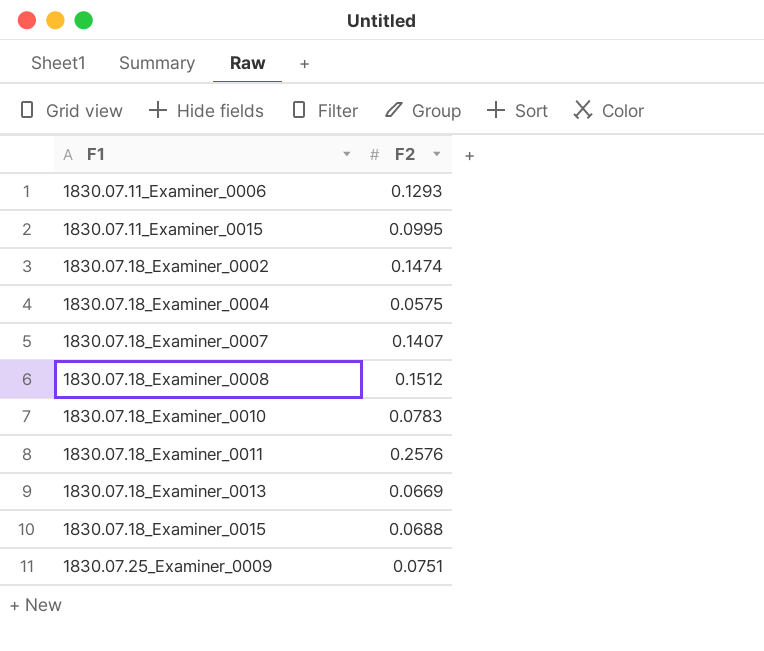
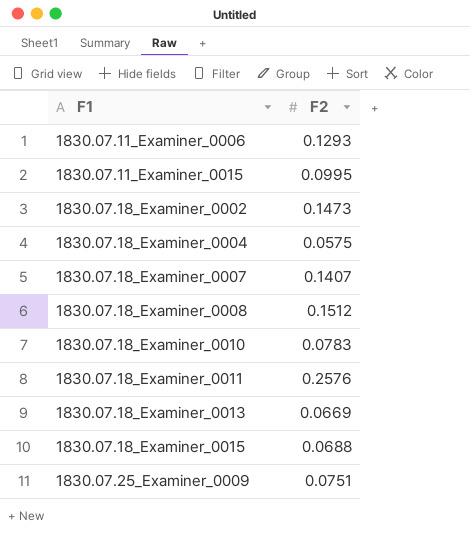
1830.07.18_Examiner_0002 | F2: 0.1474 -> 0.1473

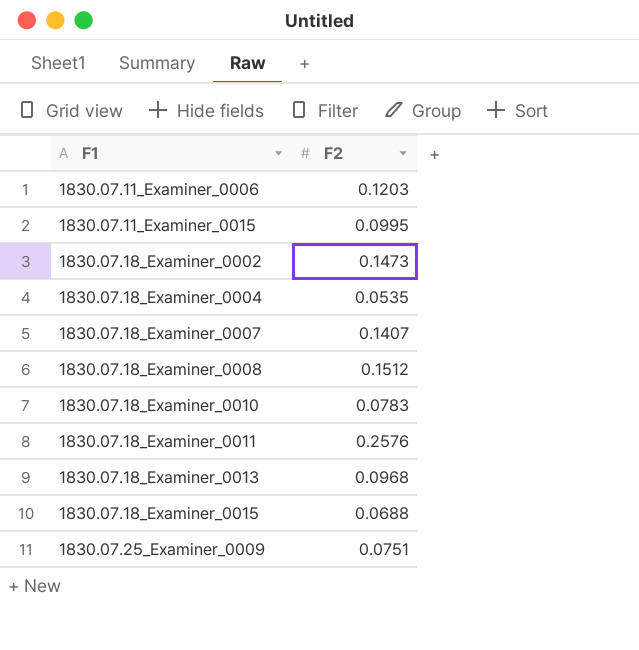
1830.07.11_Examiner_0006 | F2: 0.1293 -> 0.1203
1830.07.18_Examiner_0004 | F2: 0.0575 -> 0.0535
1830.07.18_Examiner_0013 | F2: 0.0669 -> 0.0968

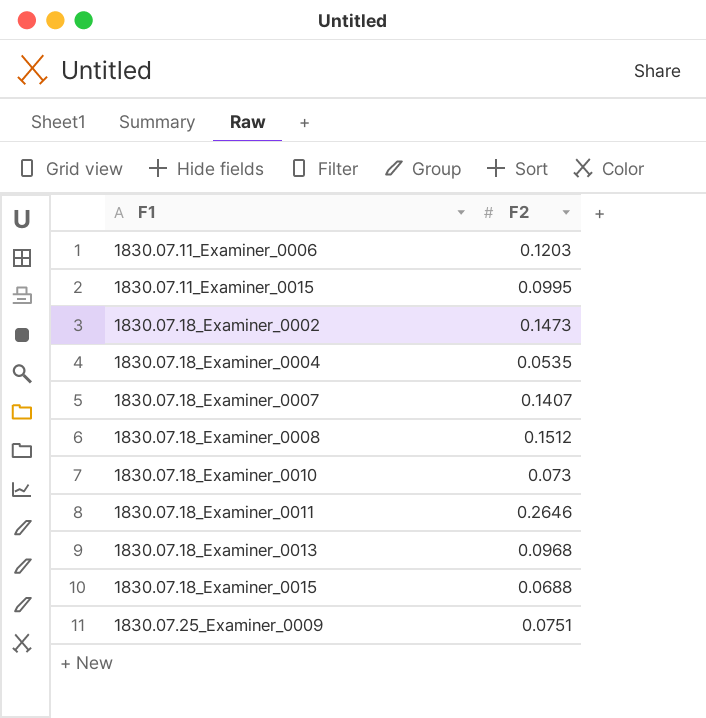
1830.07.18_Examiner_0010 | F2: 0.0783 -> 0.073
1830.07.18_Examiner_0011 | F2: 0.2576 -> 0.2646

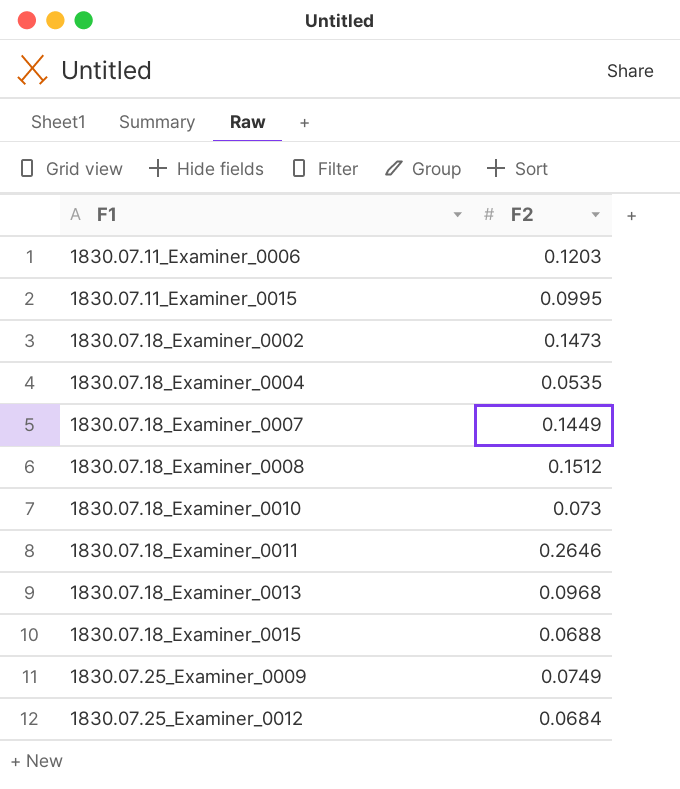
1830.07.18_Examiner_0007 | F2: 0.1407 -> 0.1449
1830.07.25_Examiner_0009 | F2: 0.0751 -> 0.0749
row 1830.07.25_Examiner_0012: none -> 0.0684

